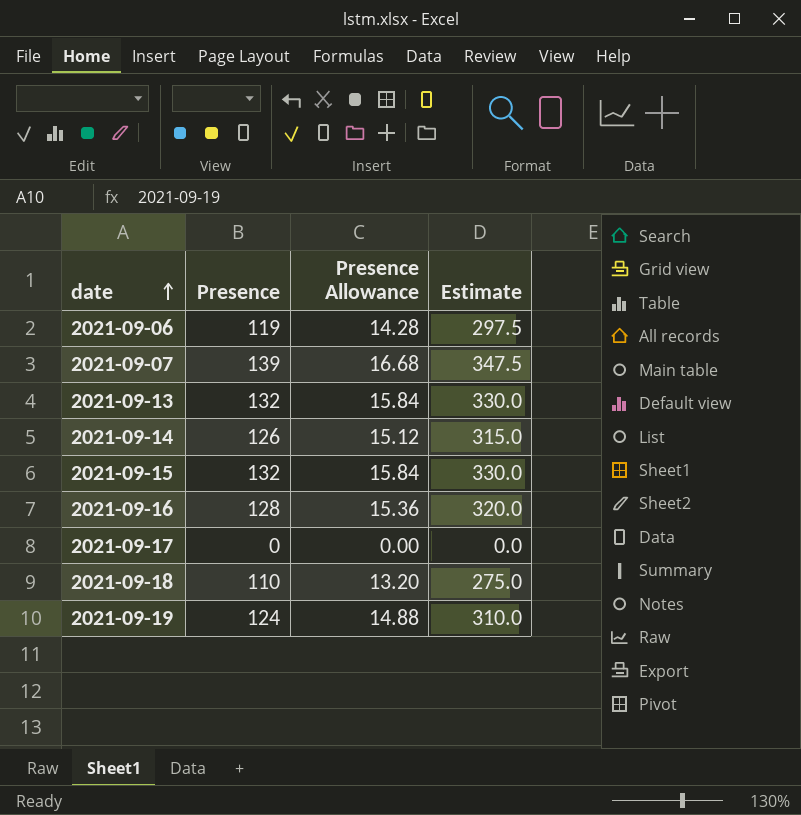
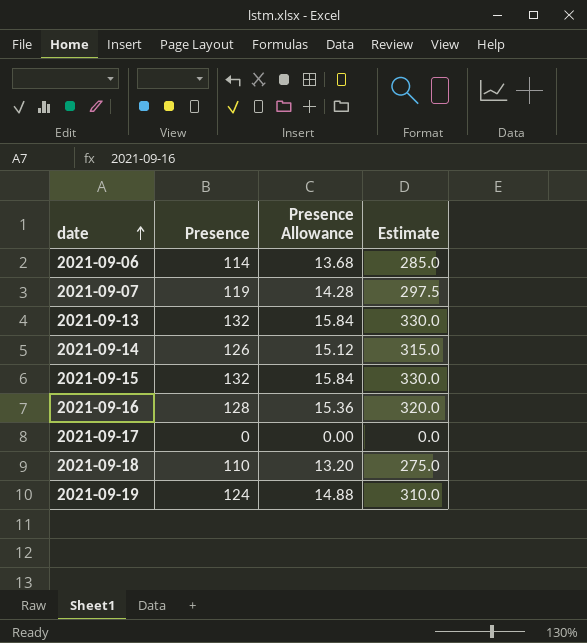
2021-09-06 | Presence: 119 -> 114
2021-09-06 | Presence Allowance: 14.28 -> 13.68
2021-09-06 | Estimate: 297.5 -> 285.0
2021-09-07 | Presence: 139 -> 119
2021-09-07 | Presence Allowance: 16.68 -> 14.28
2021-09-07 | Estimate: 347.5 -> 297.5

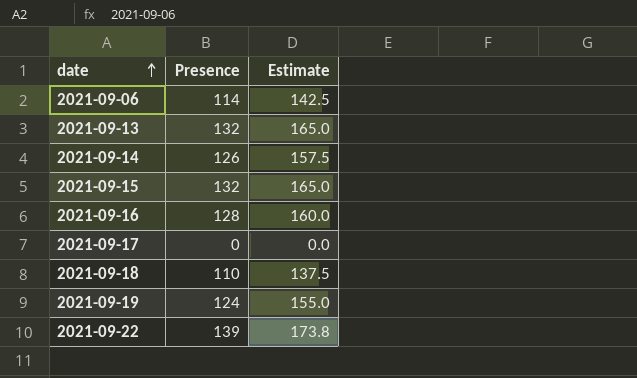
column Presence Allowance | formula: [Presence] * 0.12 -> none
column Estimate | formula: [Presence] * 2.5 -> [Presence] * 1.25
row 2021-09-07: 119 | 14.28 | 297.5 -> none
row 2021-09-22: none -> 139 | 173.8

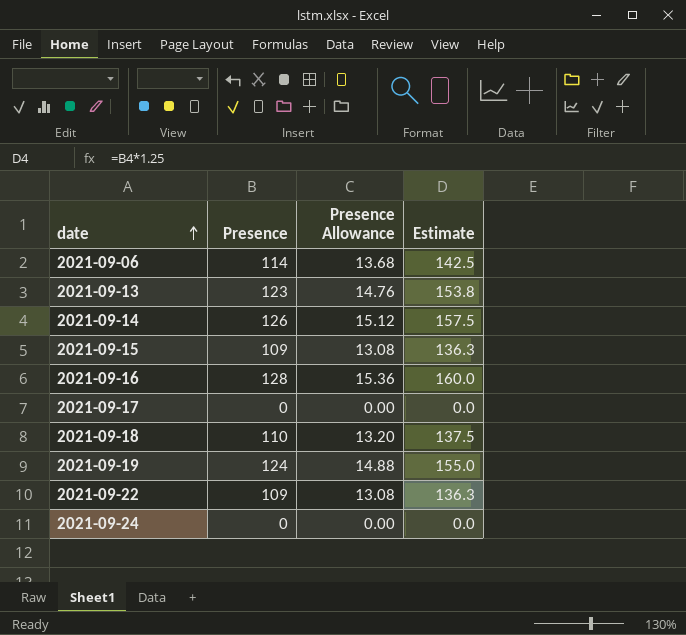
column Presence Allowance | formula: none -> [Presence] * 0.12
2021-09-13 | Presence: 132 -> 123
2021-09-13 | Estimate: 165.0 -> 153.8
2021-09-15 | Presence: 132 -> 109
2021-09-15 | Estimate: 165.0 -> 136.3
2021-09-22 | Presence: 139 -> 109
2021-09-22 | Estimate: 173.8 -> 136.3
row 2021-09-24: none -> 0 | 0.00 | 0.0

